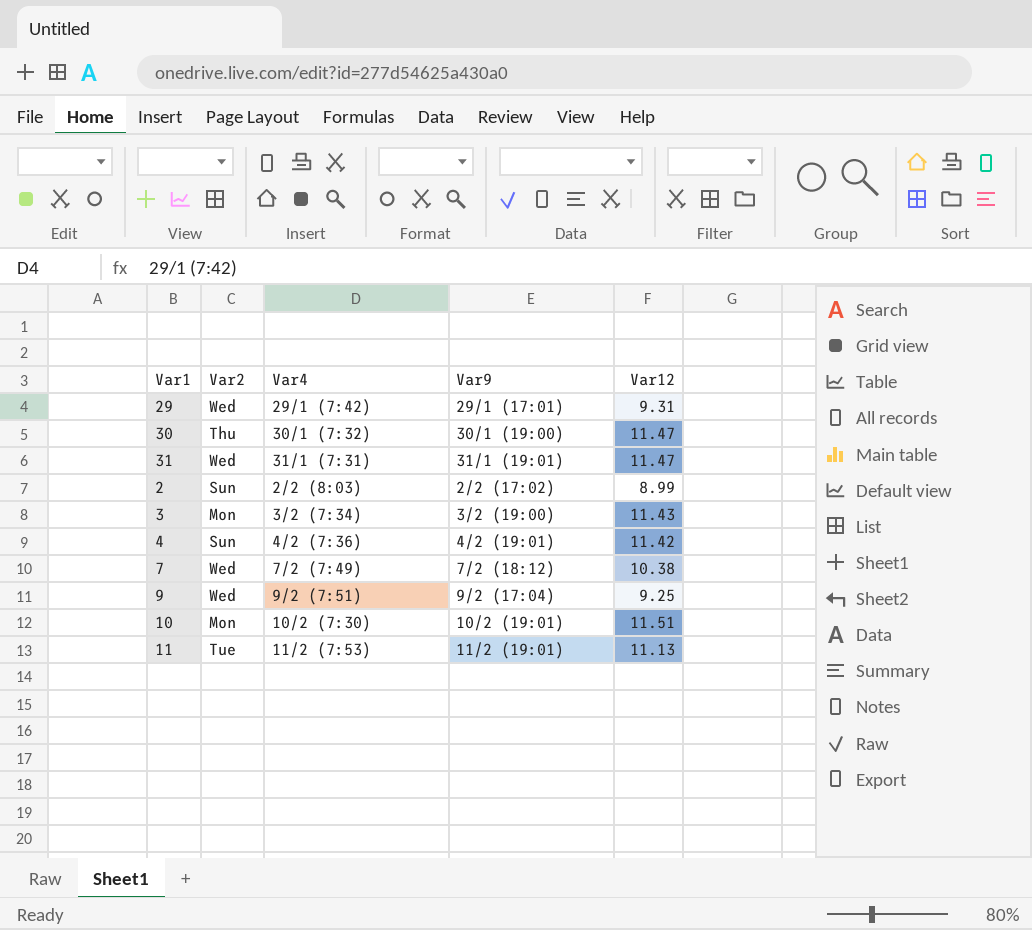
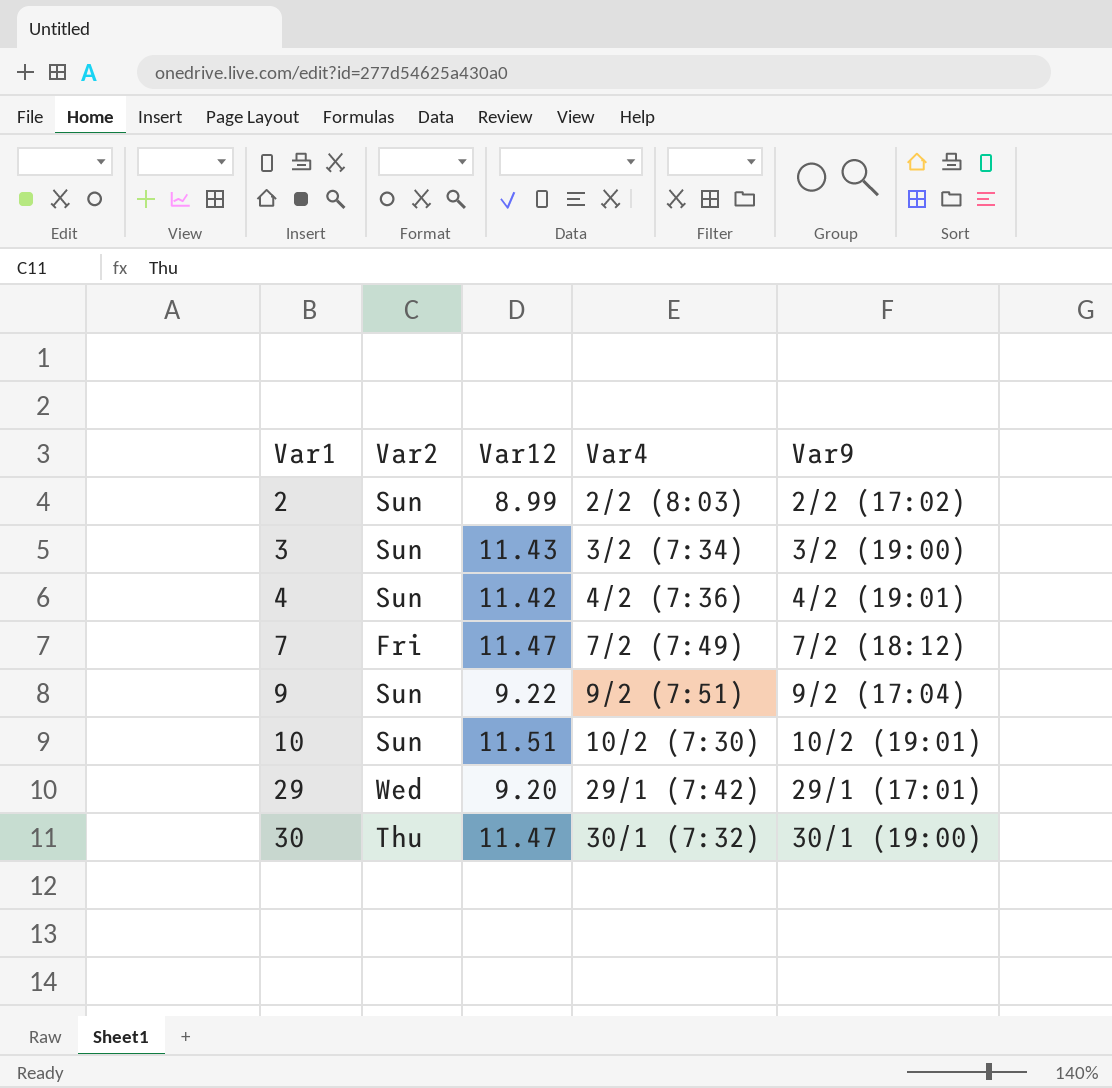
row order: none -> Var1 ascending
column Var12 | position: 5 -> 3
row 31: Wed | 31/1 (7:31) | 31/1 (19:01) | 11.47 -> none
row 11: Tue | 11/2 (7:53) | 11/2 (19:01) | 11.13 -> none
3 | Var2: Mon -> Sun
7 | Var2: Wed -> Fri
7 | Var12: 10.38 -> 11.47
9 | Var2: Wed -> Sun
9 | Var12: 9.25 -> 9.22
10 | Var2: Mon -> Sun
29 | Var12: 9.31 -> 9.20

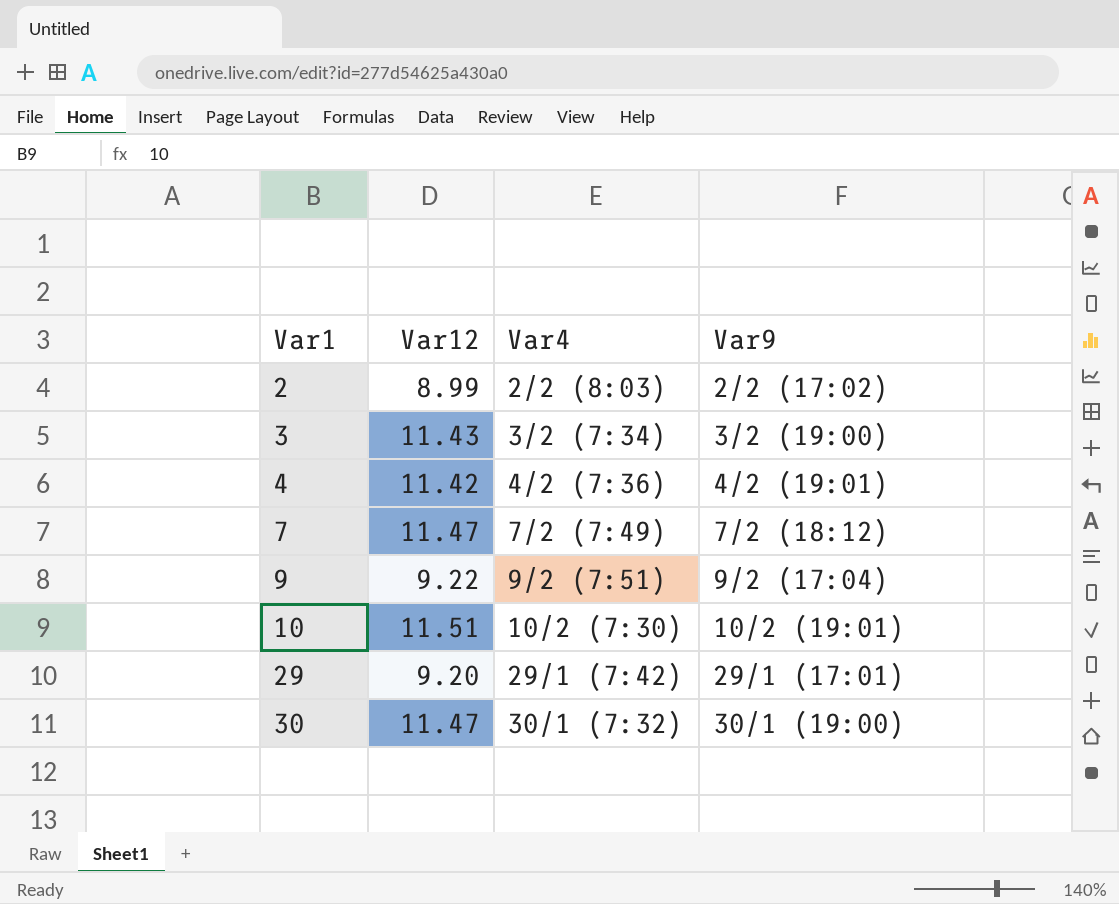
column Var2 | position: 2 -> none

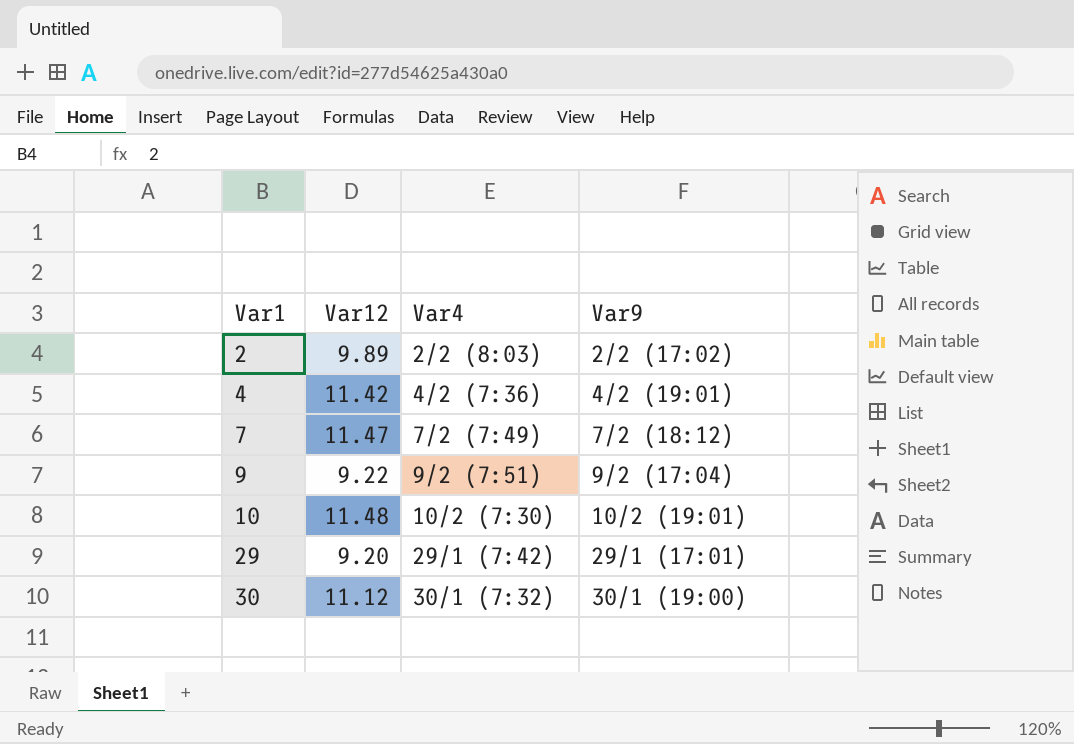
row 3: 11.43 | 3/2 (7:34) | 3/2 (19:00) -> none
2 | Var12: 8.99 -> 9.89
10 | Var12: 11.51 -> 11.48
30 | Var12: 11.47 -> 11.12

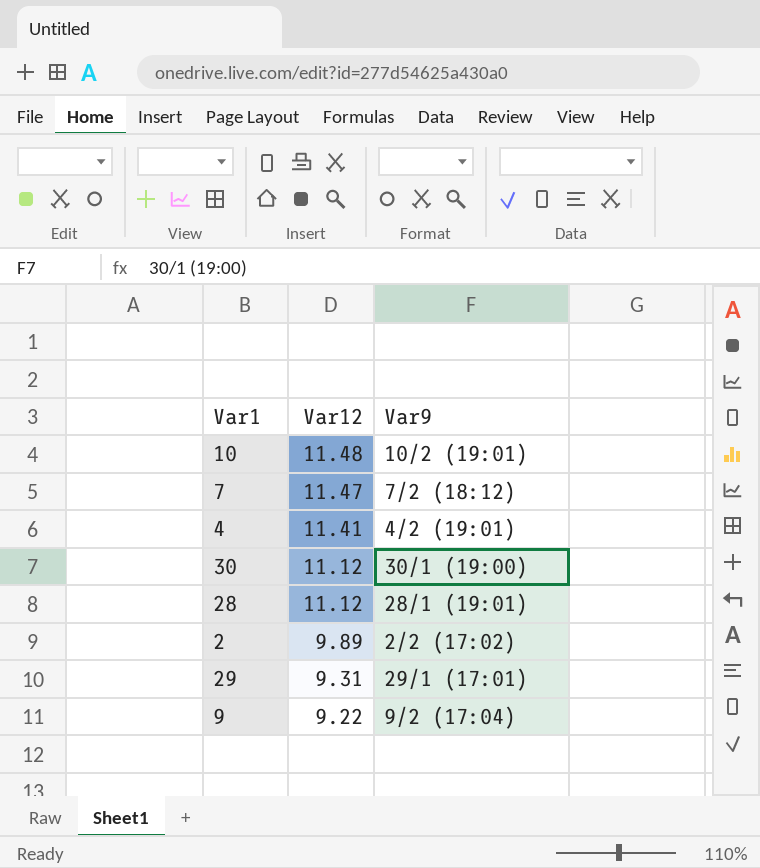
row order: Var1 ascending -> Var12 descending
column Var4 | position: 3 -> none
4 | Var12: 11.42 -> 11.41
row 28: none -> 11.12 | 28/1 (19:01)
29 | Var12: 9.20 -> 9.31

